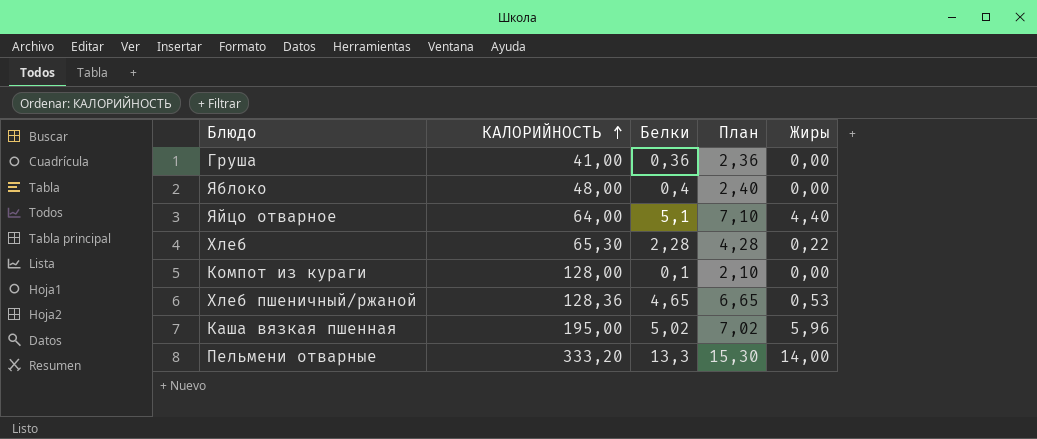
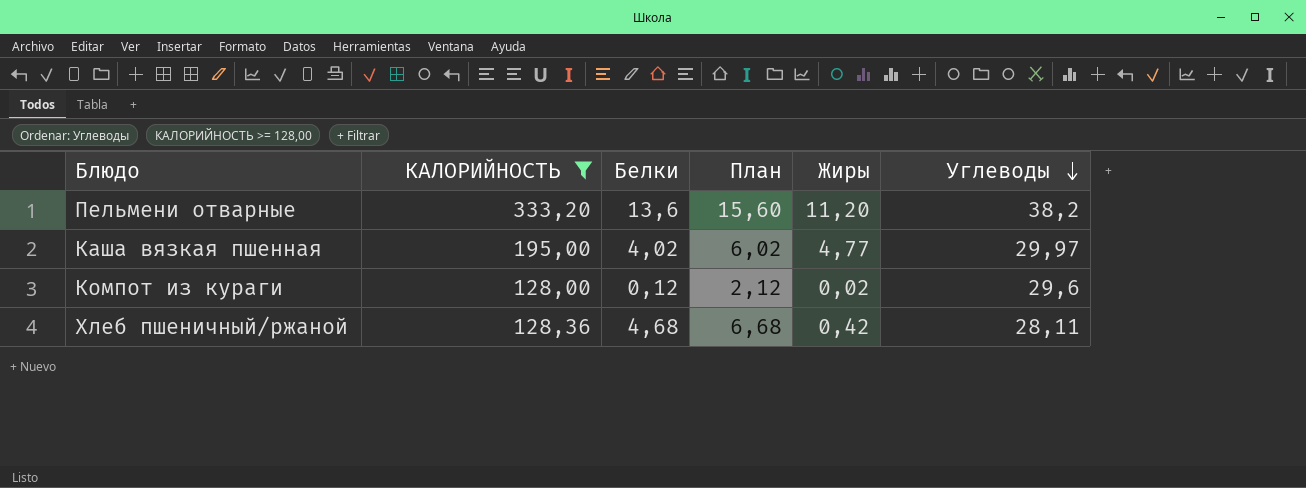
filter: none -> КАЛОРИЙНОСТЬ >= 128,00
row order: КАЛОРИЙНОСТЬ ascending -> Углеводы descending
column Углеводы | position: none -> 6
Пельмени отварные | Белки: 13,3 -> 13,6
Пельмени отварные | План: 15,30 -> 15,60
Пельмени отварные | Жиры: 14,00 -> 11,20
Каша вязкая пшенная | Белки: 5,02 -> 4,02
Каша вязкая пшенная | План: 7,02 -> 6,02
Каша вязкая пшенная | Жиры: 5,96 -> 4,77
Компот из кураги | Белки: 0,1 -> 0,12
Компот из кураги | План: 2,10 -> 2,12
Компот из кураги | Жиры: 0,00 -> 0,02
Хлеб пшеничный/ржаной | Белки: 4,65 -> 4,68
Хлеб пшеничный/ржаной | План: 6,65 -> 6,68
Хлеб пшеничный/ржаной | Жиры: 0,53 -> 0,42

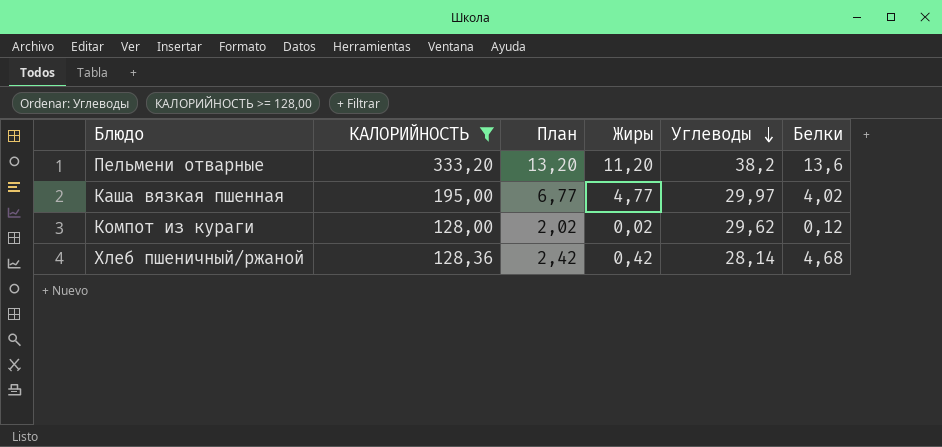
column План | formula: [Белки] + 2 -> [Жиры] + 2
column Белки | position: 3 -> 6
Компот из кураги | Углеводы: 29,6 -> 29,62
Хлеб пшеничный/ржаной | Углеводы: 28,11 -> 28,14

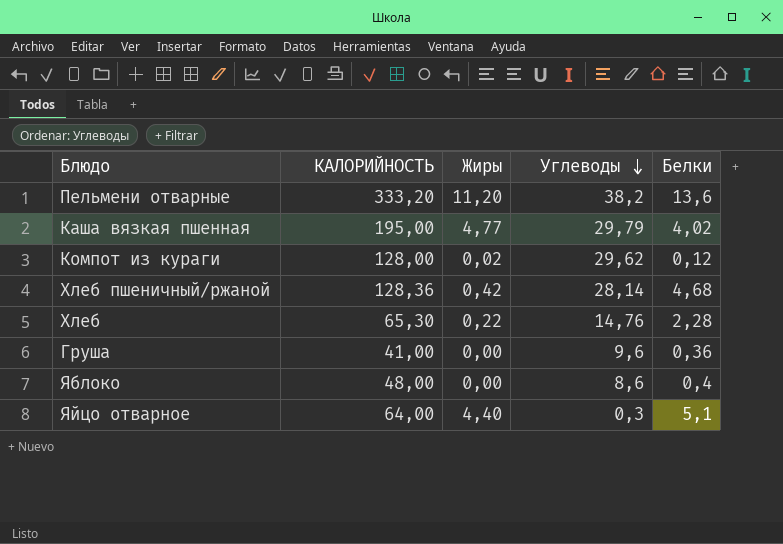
filter: КАЛОРИЙНОСТЬ >= 128,00 -> none
column План | formula: [Жиры] + 2 -> none
Каша вязкая пшенная | Углеводы: 29,97 -> 29,79

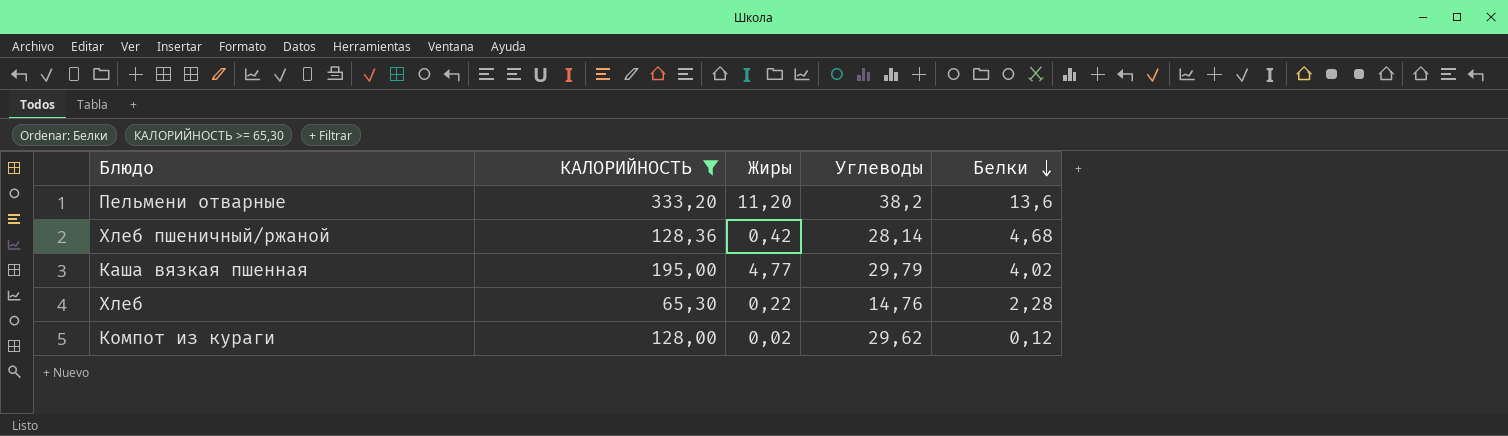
filter: none -> КАЛОРИЙНОСТЬ >= 65,30
row order: Углеводы descending -> Белки descending

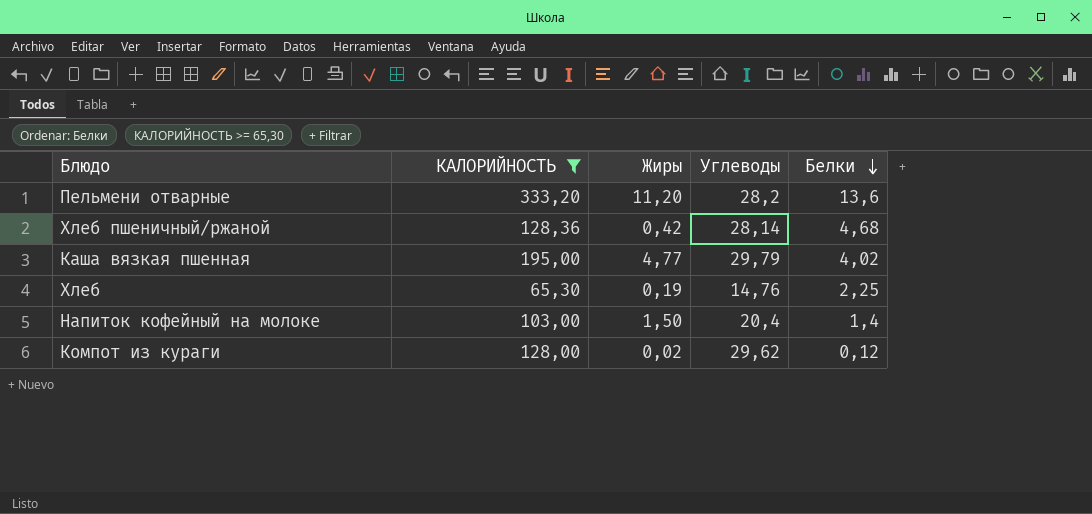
Пельмени отварные | Углеводы: 38,2 -> 28,2
Хлеб | Жиры: 0,22 -> 0,19
Хлеб | Белки: 2,28 -> 2,25
row Напиток кофейный на молоке: none -> 103,00 | 1,50 | 20,4 | 1,4

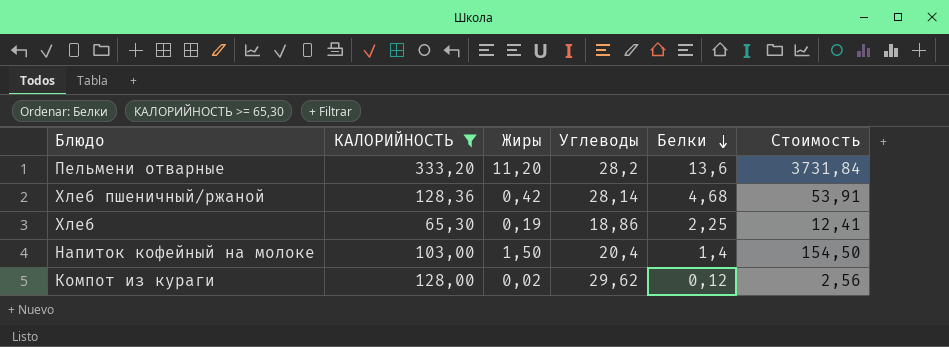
column Стоимость | formula: none -> [КАЛОРИЙНОСТЬ] * [Жиры]
row Каша вязкая пшенная: 195,00 | 4,77 | 29,79 | 4,02 -> none
Хлеб | Углеводы: 14,76 -> 18,86

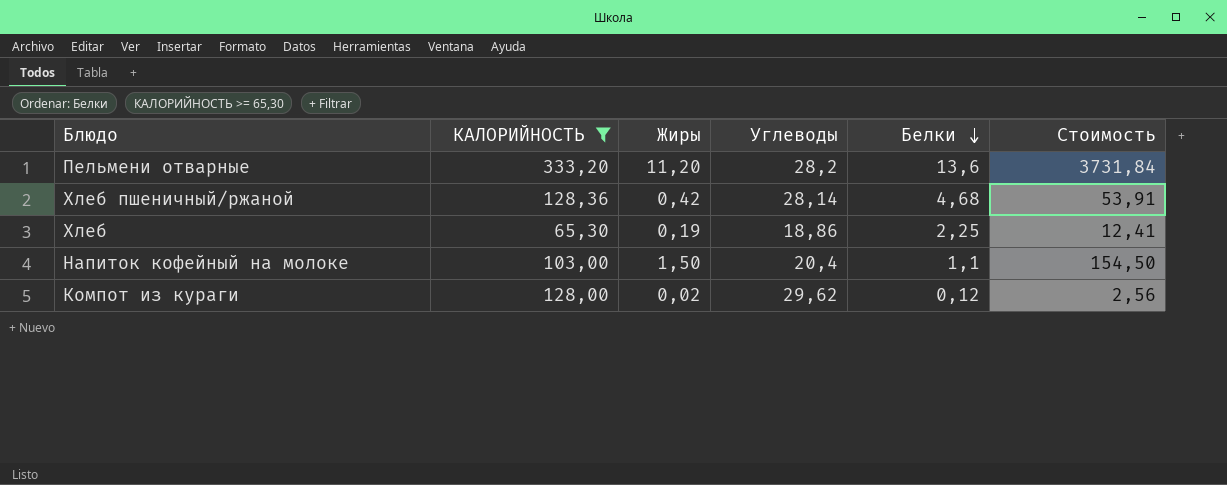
Напиток кофейный на молоке | Белки: 1,4 -> 1,1

